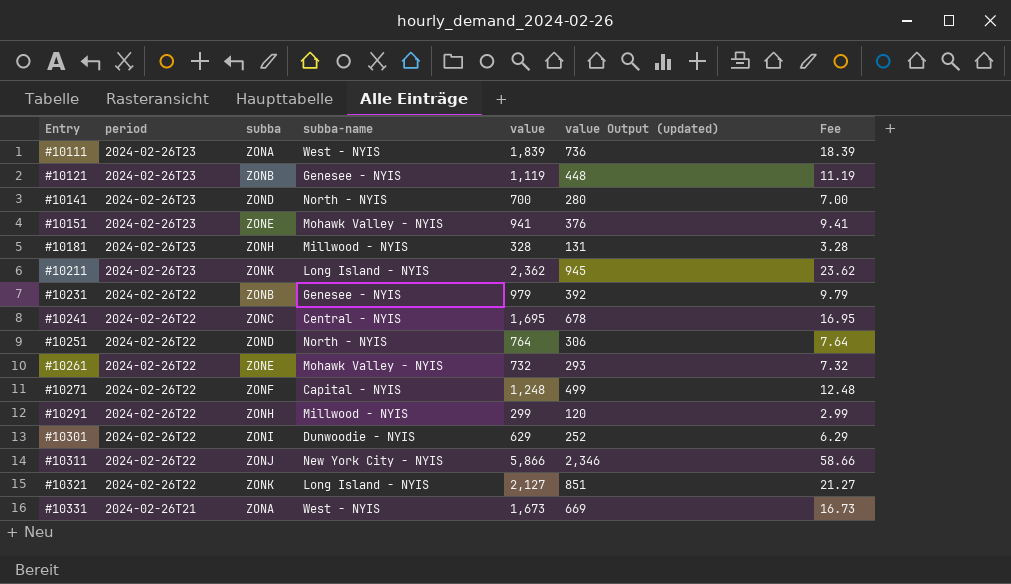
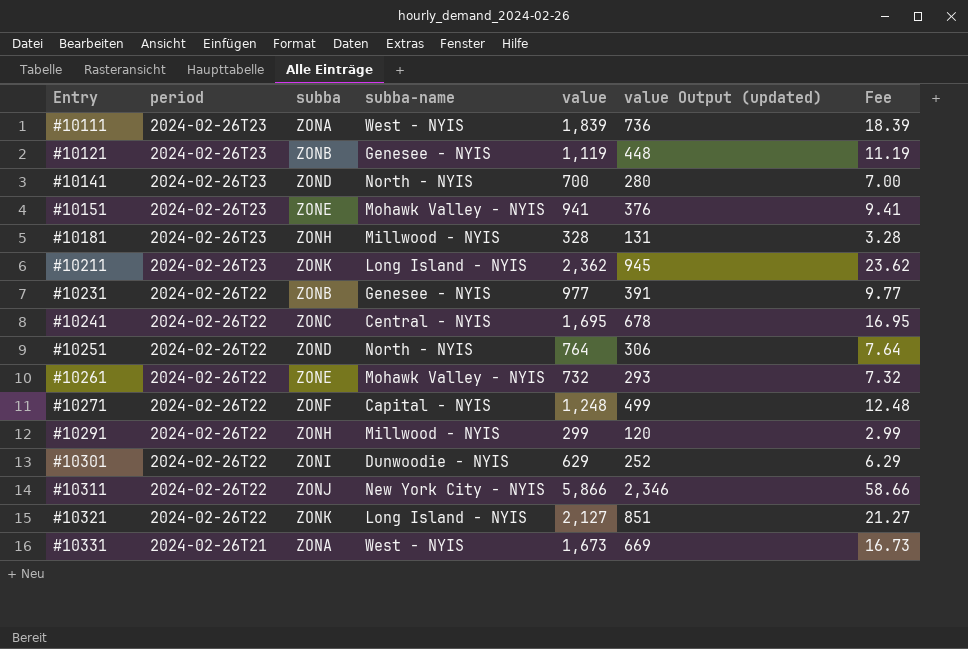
#10231 | value: 979 -> 977
#10231 | value Output (updated): 392 -> 391
#10231 | Fee: 9.79 -> 9.77

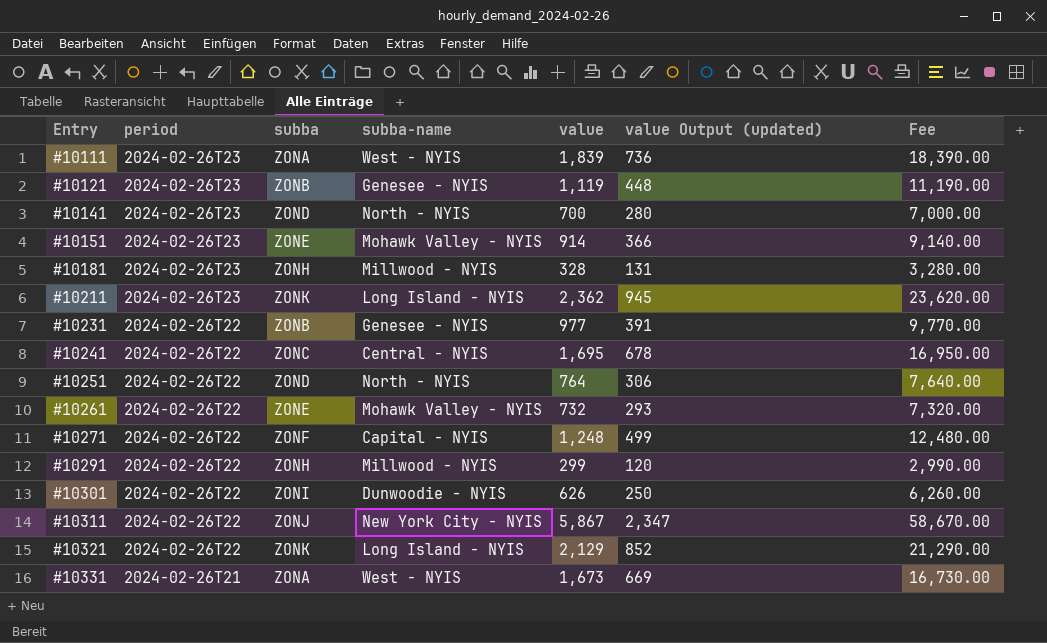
column Fee | formula: [value] * 0.01 -> [value] * 10
#10151 | value: 941 -> 914
#10151 | value Output (updated): 376 -> 366
#10301 | value: 629 -> 626
#10301 | value Output (updated): 252 -> 250
#10311 | value: 5,866 -> 5,867
#10311 | value Output (updated): 2,346 -> 2,347
#10321 | value: 2,127 -> 2,129
#10321 | value Output (updated): 851 -> 852

